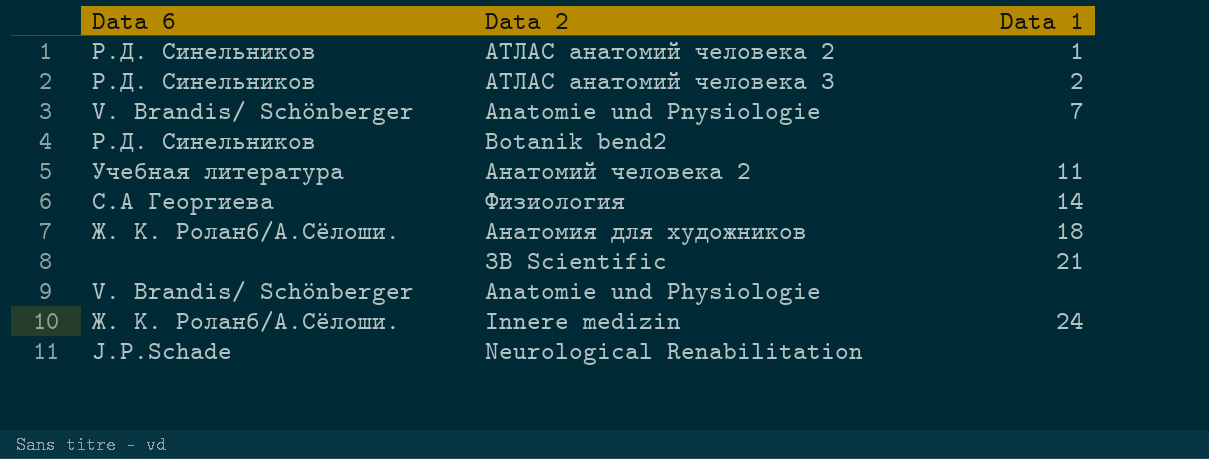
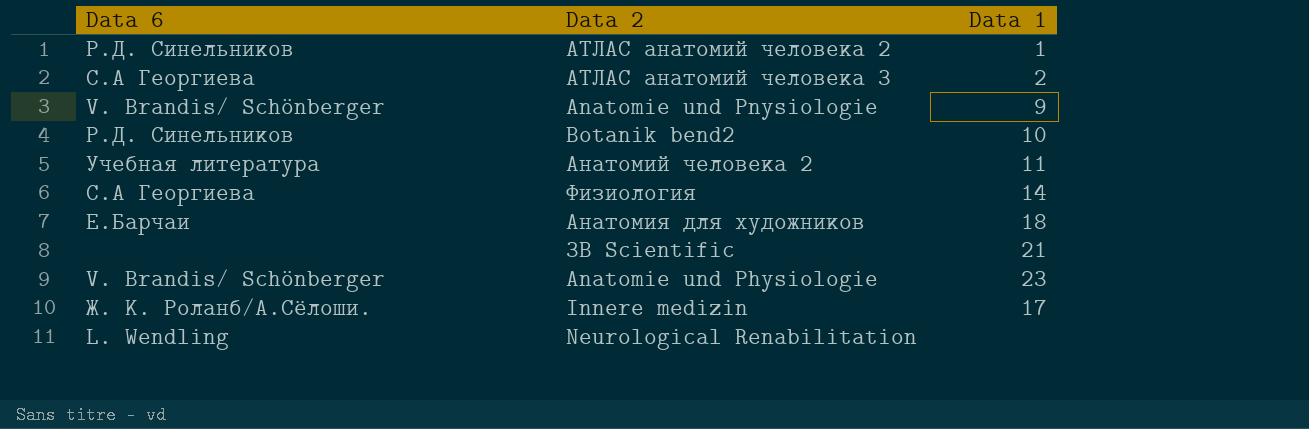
АТЛАС анатомий человека 3 | Data 6: Р.Д. Синельников -> С.А Георгиева
Anatomie und Pnysiologie | Data 1: 7 -> 9
Botanik bend2 | Data 1: none -> 10
Анатомия для художников | Data 6: Ж. К. Роланб/А.Сёлоши. -> Е.Барчаи
Anatomie und Physiologie | Data 1: none -> 23
Innere medizin | Data 1: 24 -> 17
Neurological Renabilitation | Data 6: J.P.Schade -> L. Wendling

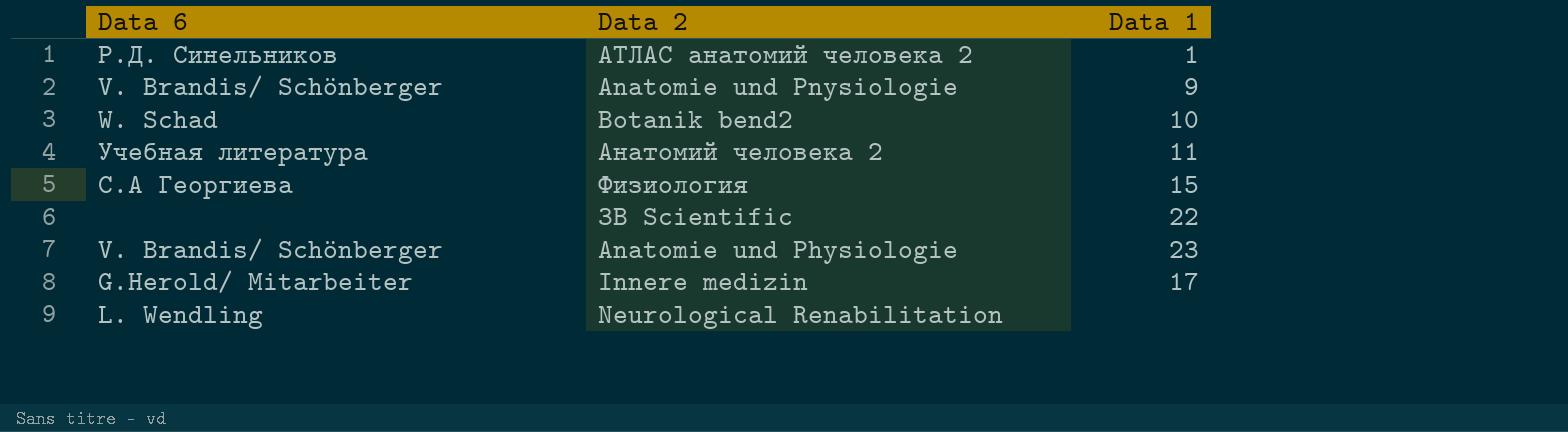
row АТЛАС анатомий человека 3: С.А Георгиева | 2 -> none
row Анатомия для художников: Е.Барчаи | 18 -> none
Botanik bend2 | Data 6: Р.Д. Синельников -> W. Schad
Физиология | Data 1: 14 -> 15
3B Scientific | Data 1: 21 -> 22
Innere medizin | Data 6: Ж. К. Роланб/А.Сёлоши. -> G.Herold/ Mitarbeiter

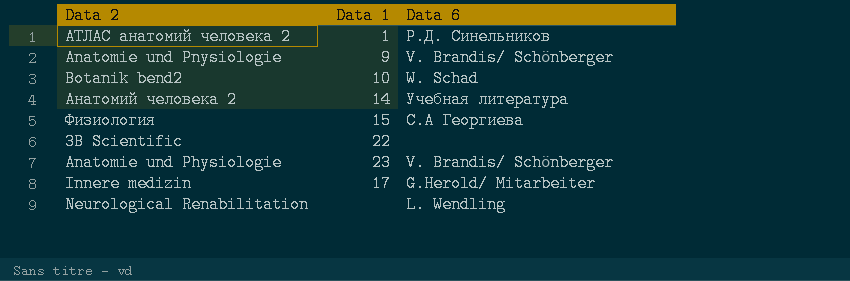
column Data 6 | position: 1 -> 3
Анатомий человека 2 | Data 1: 11 -> 14

